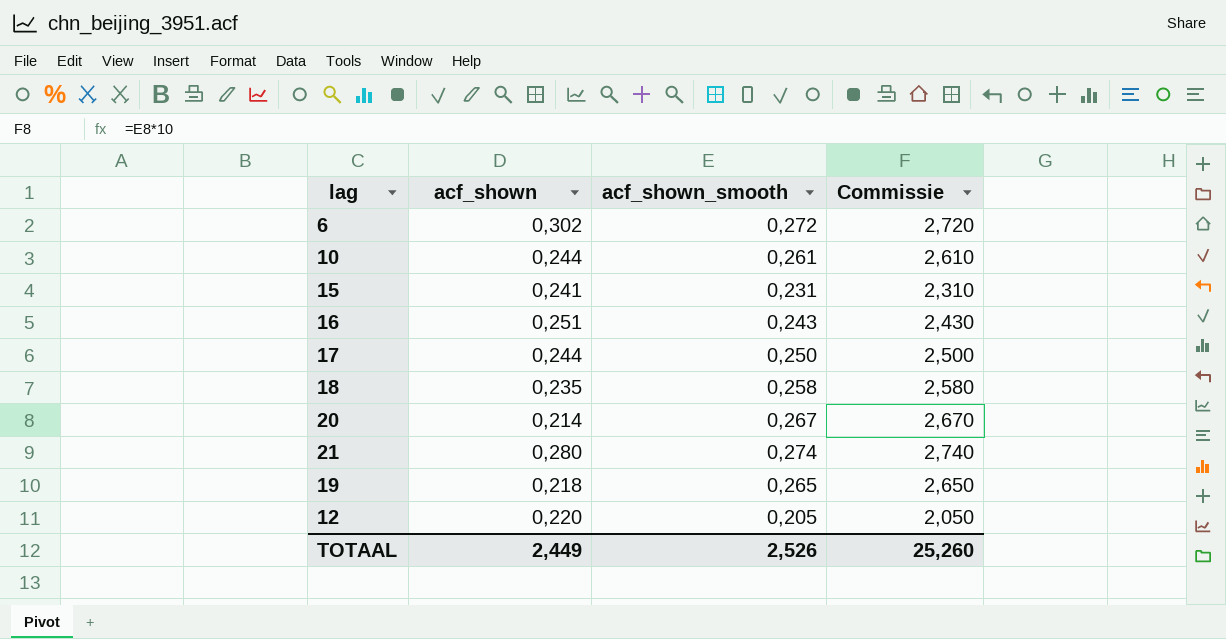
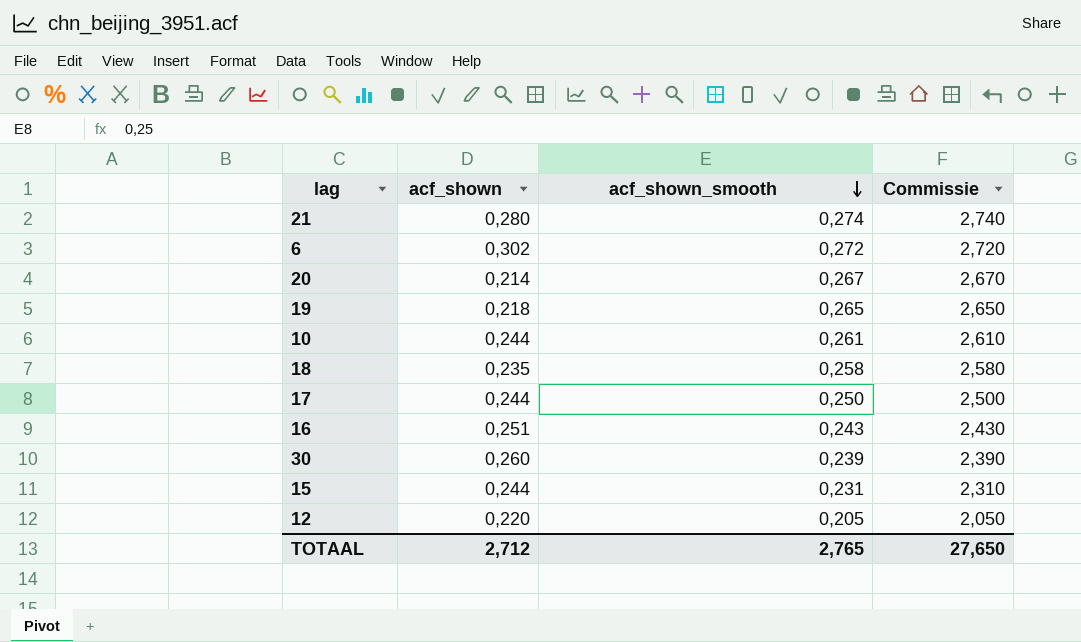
row order: none -> acf_shown_smooth descending
row 30: none -> 0,260 | 0,239 | 2,390
15 | acf_shown: 0,241 -> 0,244
TOTAAL | acf_shown: 2,449 -> 2,712
TOTAAL | acf_shown_smooth: 2,526 -> 2,765
TOTAAL | Commissie: 25,260 -> 27,650

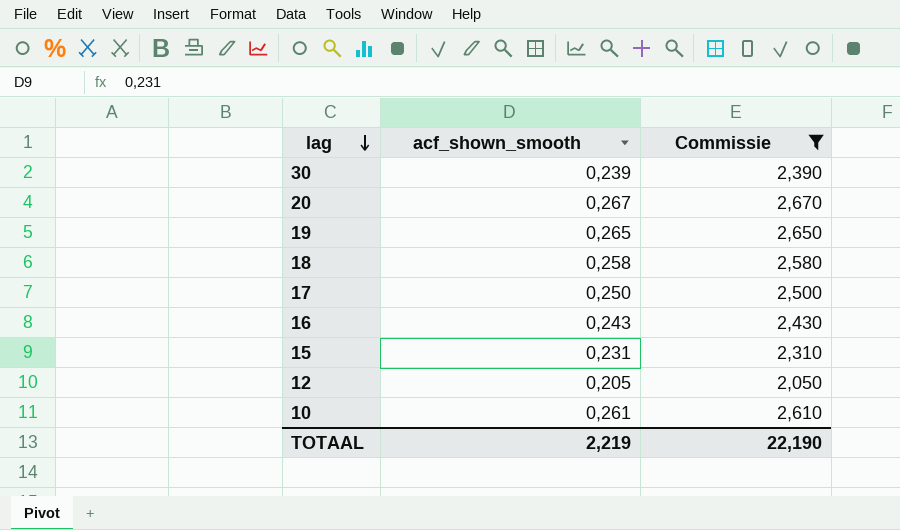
filter: none -> Commissie <= 2,670
row order: acf_shown_smooth descending -> lag descending
column acf_shown | position: 2 -> none
TOTAAL | acf_shown_smooth: 2,765 -> 2,219
TOTAAL | Commissie: 27,650 -> 22,190

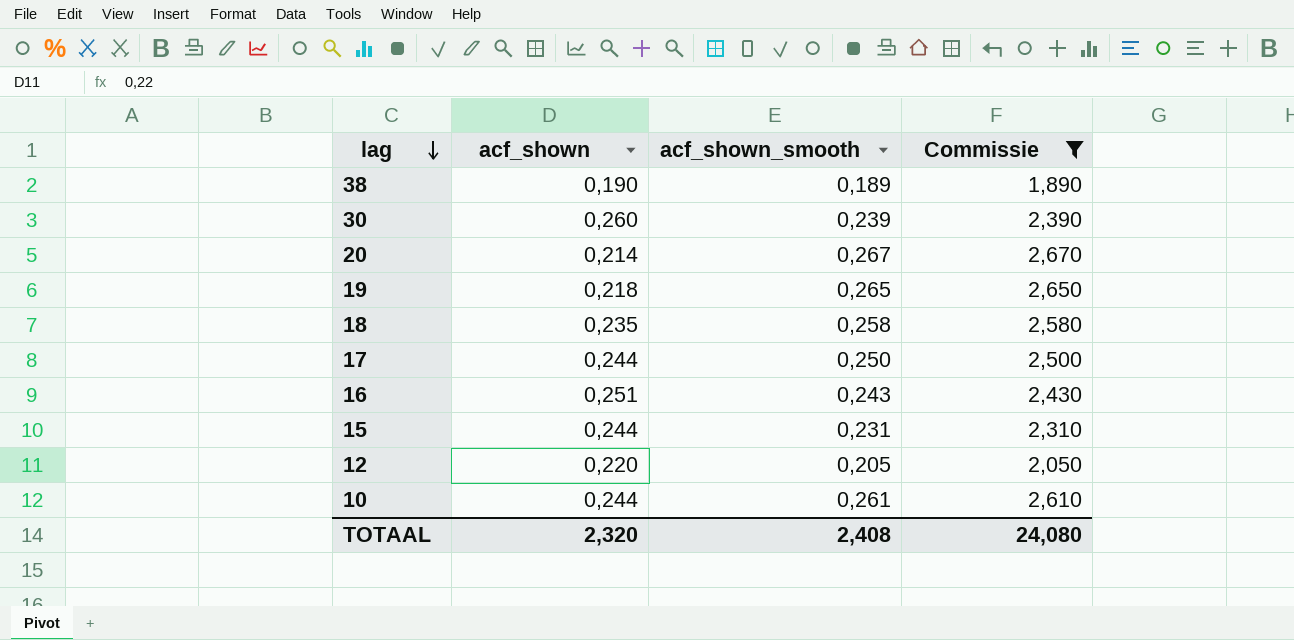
column acf_shown | position: none -> 2
row 38: none -> 0,190 | 0,189 | 1,890
TOTAAL | acf_shown_smooth: 2,219 -> 2,408
TOTAAL | Commissie: 22,190 -> 24,080

